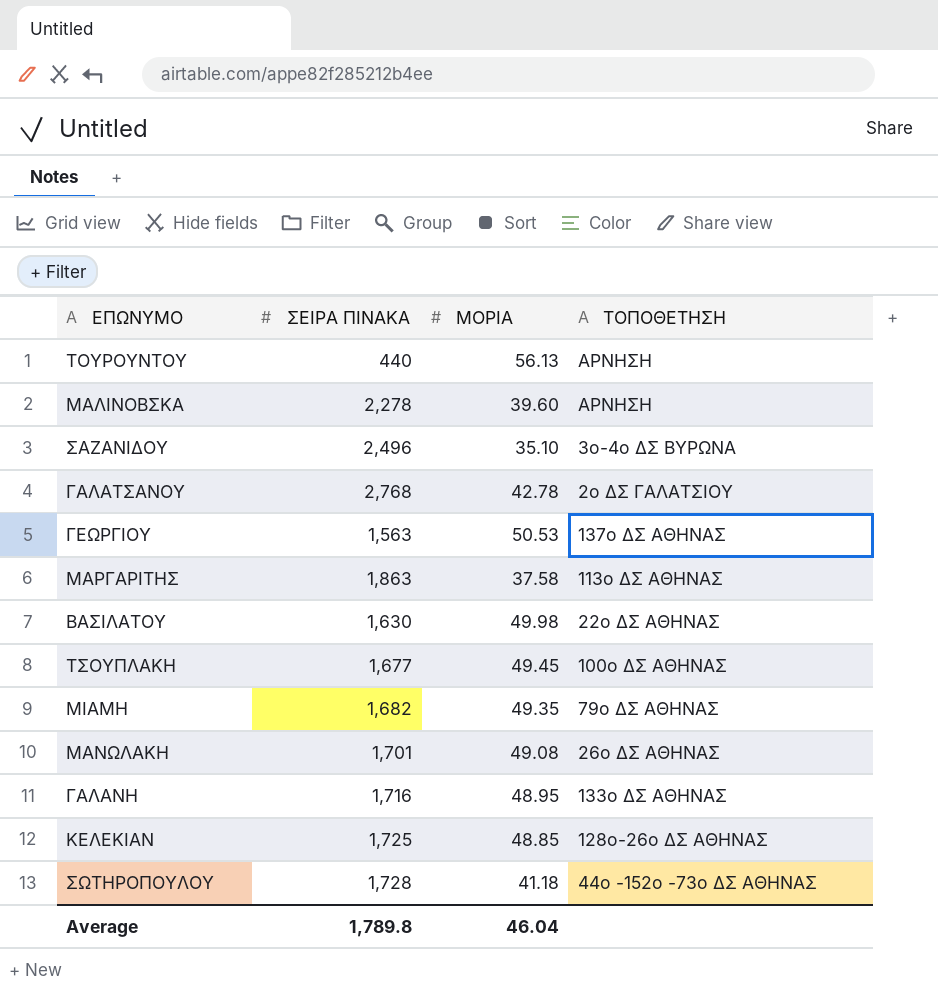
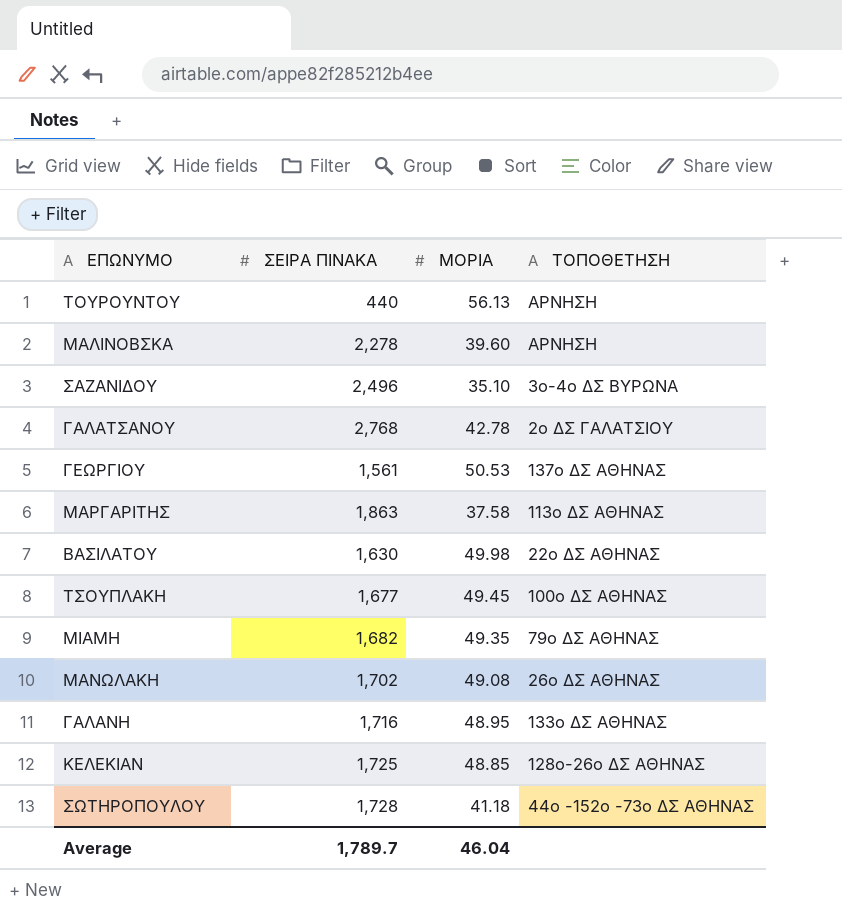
ΓΕΩΡΓΙΟΥ | ΣΕΙΡΑ ΠΙΝΑΚΑ: 1,563 -> 1,561
ΜΑΝΩΛΑΚΗ | ΣΕΙΡΑ ΠΙΝΑΚΑ: 1,701 -> 1,702
Average | ΣΕΙΡΑ ΠΙΝΑΚΑ: 1,789.8 -> 1,789.7

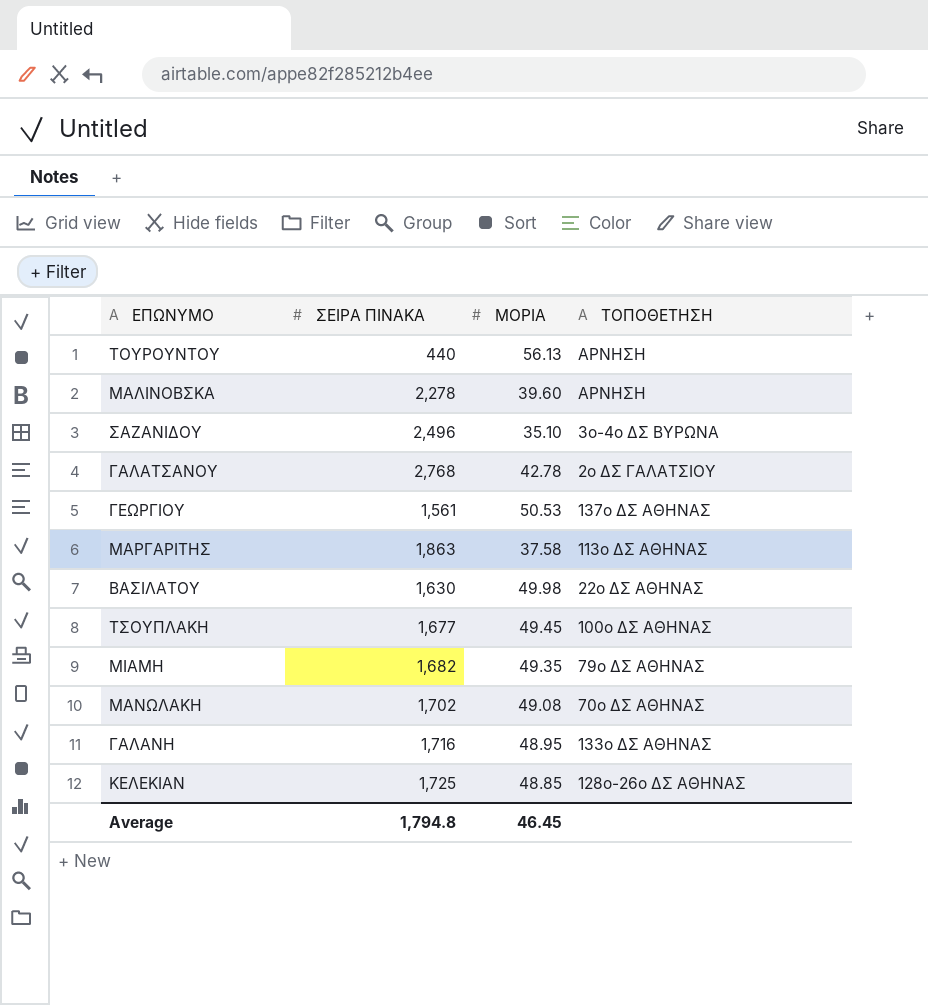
row ΣΩΤΗΡΟΠΟΥΛΟΥ: 1,728 | 41.18 | 44ο -152ο -73ο ΔΣ ΑΘΗΝΑΣ -> none
ΜΑΝΩΛΑΚΗ | ΤΟΠΟΘΕΤΗΣΗ: 26ο ΔΣ ΑΘΗΝΑΣ -> 70ο ΔΣ ΑΘΗΝΑΣ
Average | ΣΕΙΡΑ ΠΙΝΑΚΑ: 1,789.7 -> 1,794.8
Average | ΜΟΡΙΑ: 46.04 -> 46.45

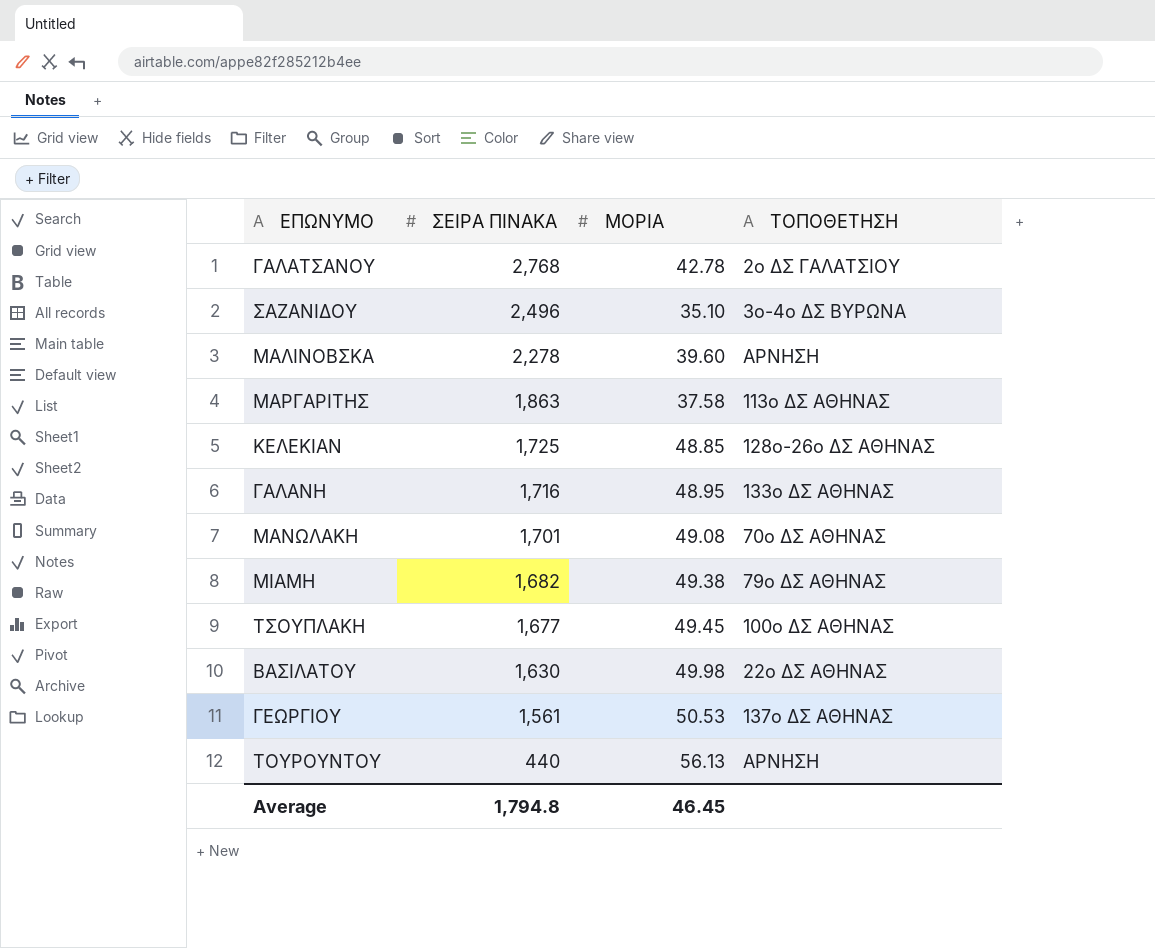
row order: none -> ΣΕΙΡΑ ΠΙΝΑΚΑ descending
ΜΑΝΩΛΑΚΗ | ΣΕΙΡΑ ΠΙΝΑΚΑ: 1,702 -> 1,701
ΜΙΑΜΗ | ΜΟΡΙΑ: 49.35 -> 49.38

